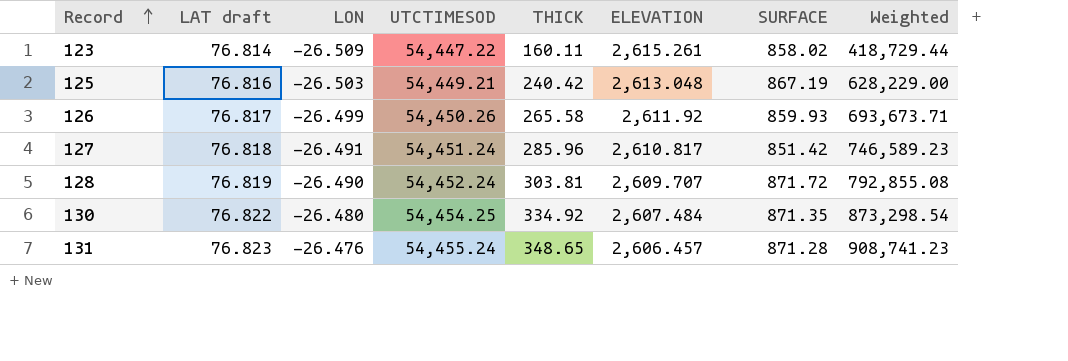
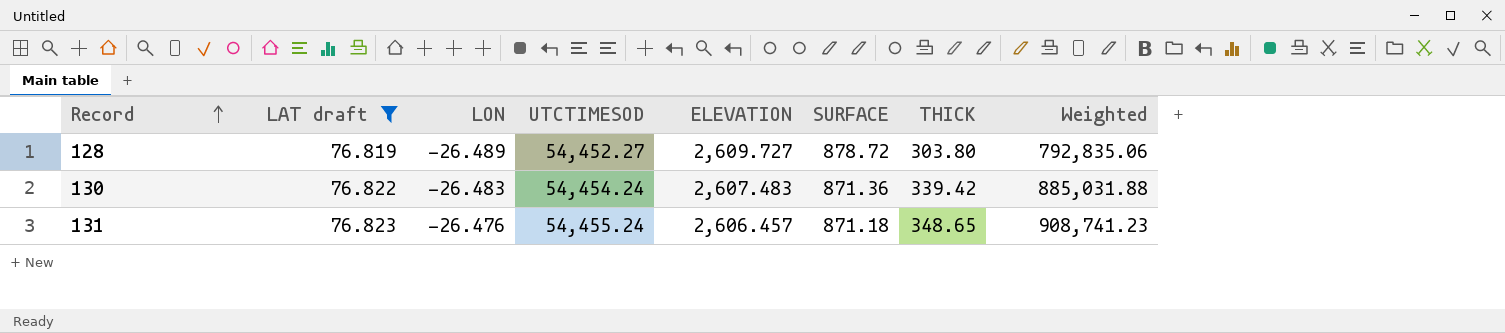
filter: none -> LAT draft >= 76.819
column THICK | position: 5 -> 7
128 | LON: -26.490 -> -26.489
128 | UTCTIMESOD: 54,452.24 -> 54,452.27
128 | ELEVATION: 2,609.707 -> 2,609.727
128 | SURFACE: 871.72 -> 878.72
128 | THICK: 303.81 -> 303.80
128 | Weighted: 792,855.08 -> 792,835.06
130 | LON: -26.480 -> -26.483
130 | UTCTIMESOD: 54,454.25 -> 54,454.24
130 | ELEVATION: 2,607.484 -> 2,607.483
130 | SURFACE: 871.35 -> 871.36
130 | THICK: 334.92 -> 339.42
130 | Weighted: 873,298.54 -> 885,031.88
131 | SURFACE: 871.28 -> 871.18

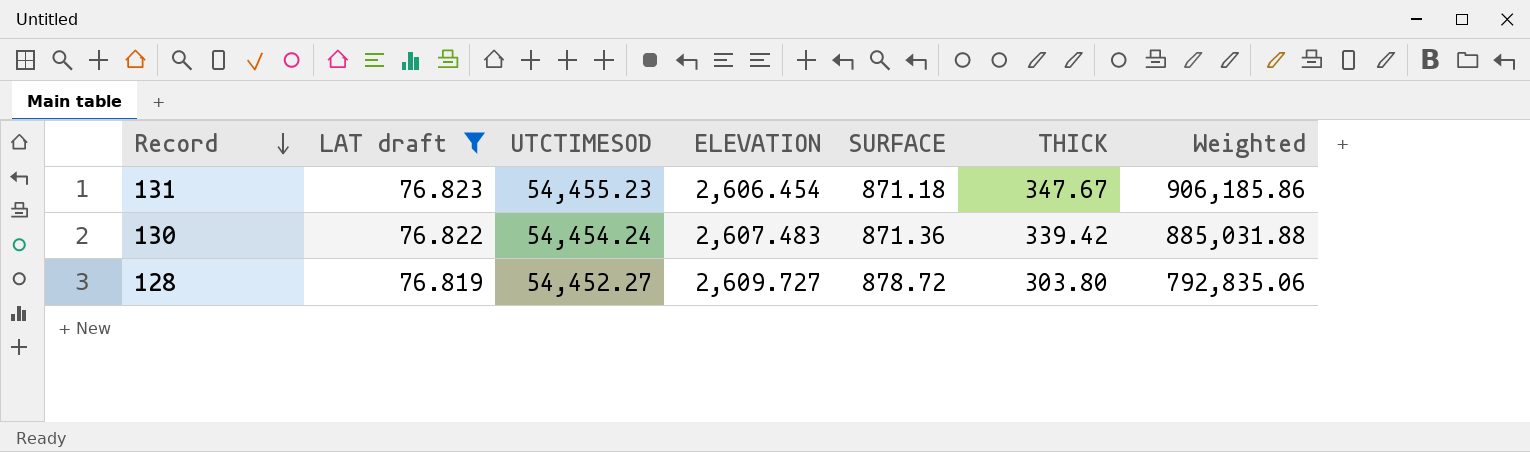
row order: Record ascending -> Record descending
column LON | position: 3 -> none
131 | UTCTIMESOD: 54,455.24 -> 54,455.23
131 | ELEVATION: 2,606.457 -> 2,606.454
131 | THICK: 348.65 -> 347.67
131 | Weighted: 908,741.23 -> 906,185.86

